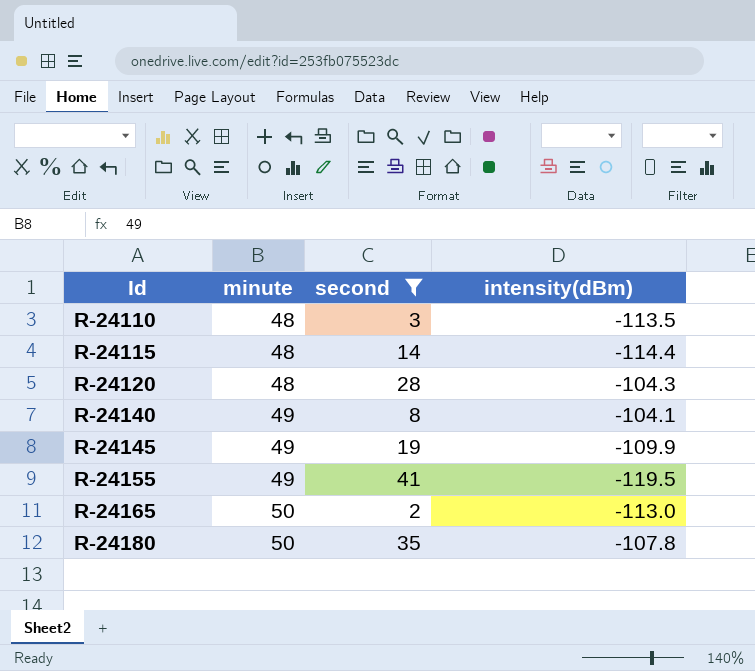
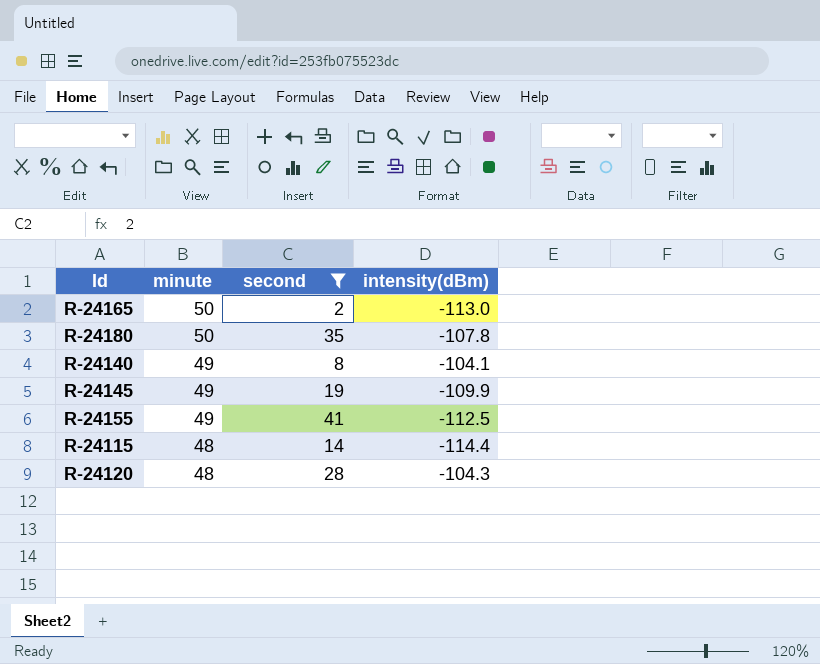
row order: Id ascending -> minute descending
row R-24110: 48 | 3 | -113.5 -> none
R-24155 | intensity(dBm): -119.5 -> -112.5

